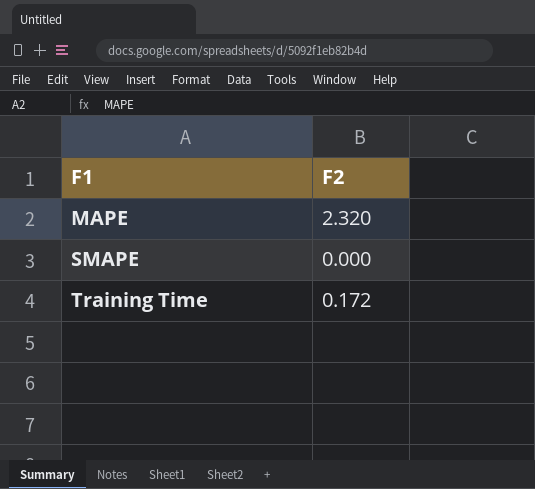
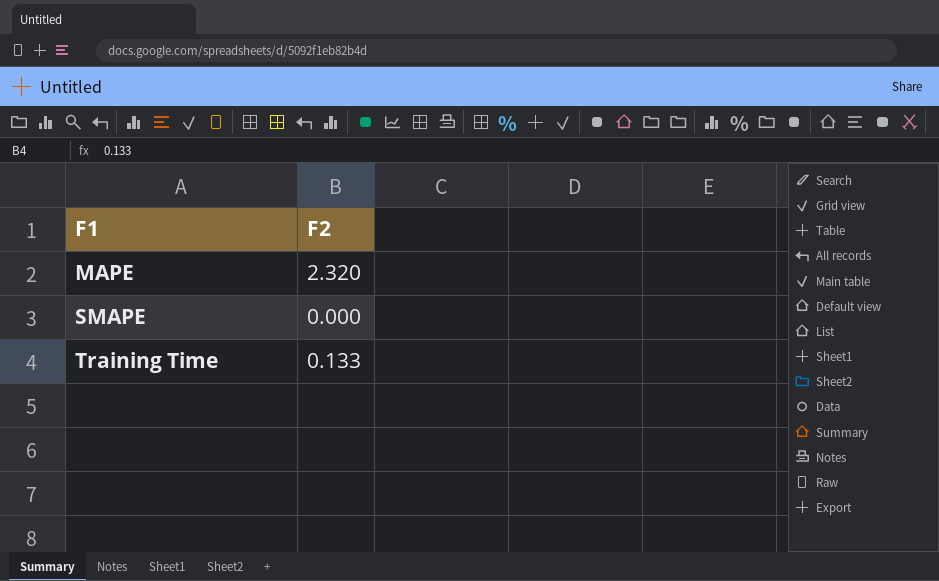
Training Time | F2: 0.172 -> 0.133

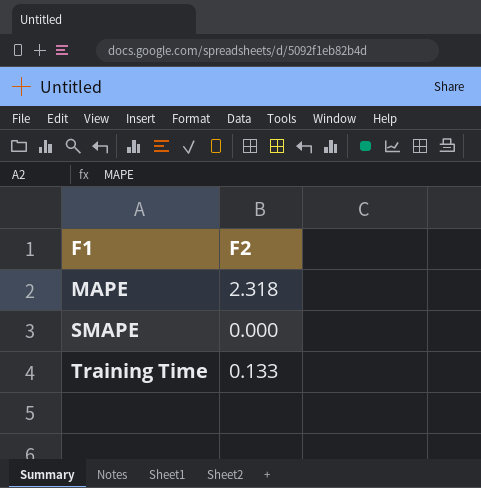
MAPE | F2: 2.320 -> 2.318

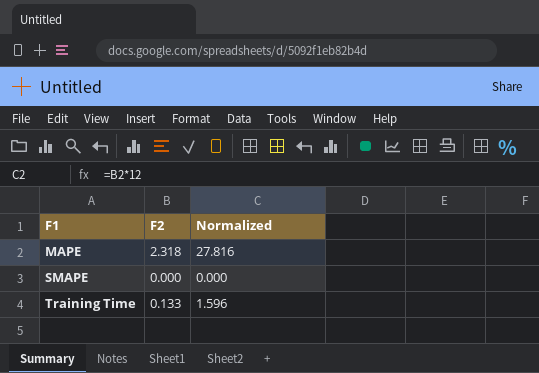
column Normalized | formula: none -> [F2] * 12

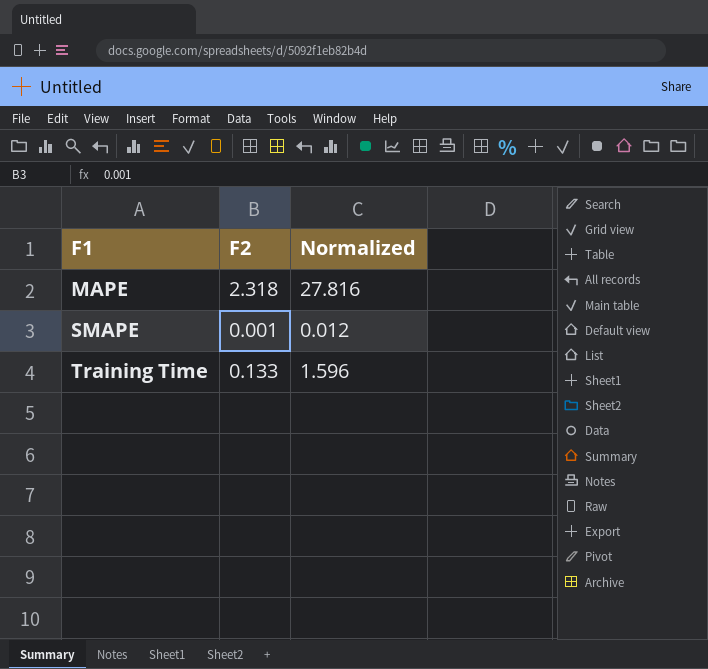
SMAPE | F2: 0.000 -> 0.001
SMAPE | Normalized: 0.000 -> 0.012

